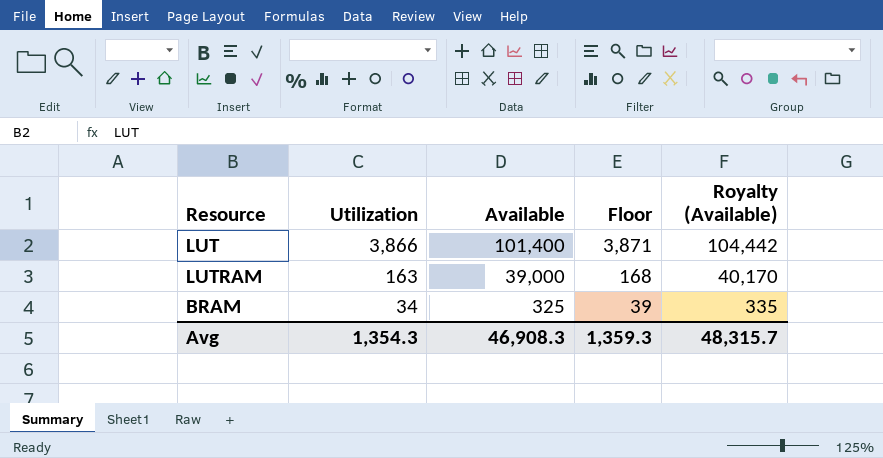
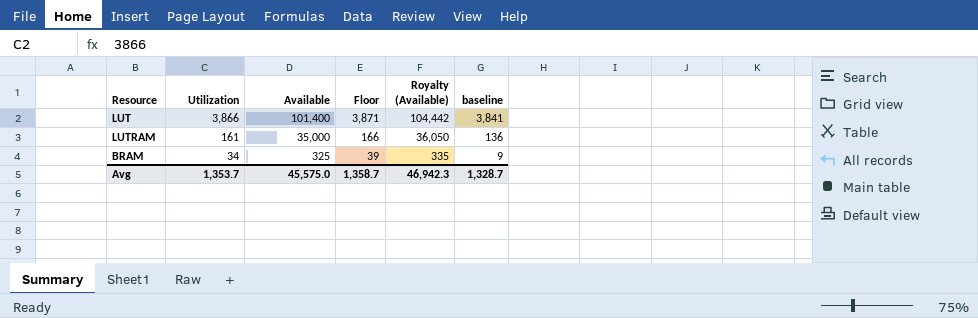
column baseline | formula: none -> [Utilization] - 25
LUTRAM | Utilization: 163 -> 161
LUTRAM | Available: 39,000 -> 35,000
LUTRAM | Floor: 168 -> 166
LUTRAM | Royalty (Available): 40,170 -> 36,050
Avg | Utilization: 1,354.3 -> 1,353.7
Avg | Available: 46,908.3 -> 45,575.0
Avg | Floor: 1,359.3 -> 1,358.7
Avg | Royalty (Available): 48,315.7 -> 46,942.3

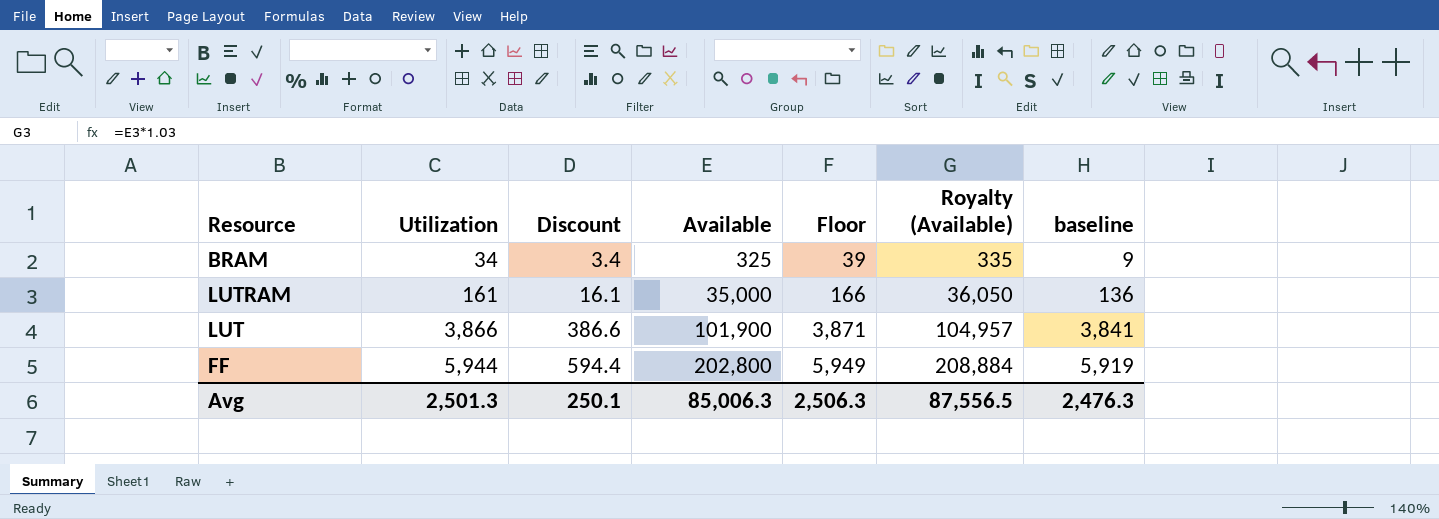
row order: Utilization descending -> Utilization ascending
column Discount | formula: none -> [Utilization] * 0.1
LUT | Available: 101,400 -> 101,900
LUT | Royalty (Available): 104,442 -> 104,957
row FF: none -> 5,944 | 594.4 | 202,800 | 5,949 | 208,884 | 5,919
Avg | Utilization: 1,353.7 -> 2,501.3
Avg | Available: 45,575.0 -> 85,006.3
Avg | Floor: 1,358.7 -> 2,506.3
Avg | Royalty (Available): 46,942.3 -> 87,556.5
Avg | baseline: 1,328.7 -> 2,476.3

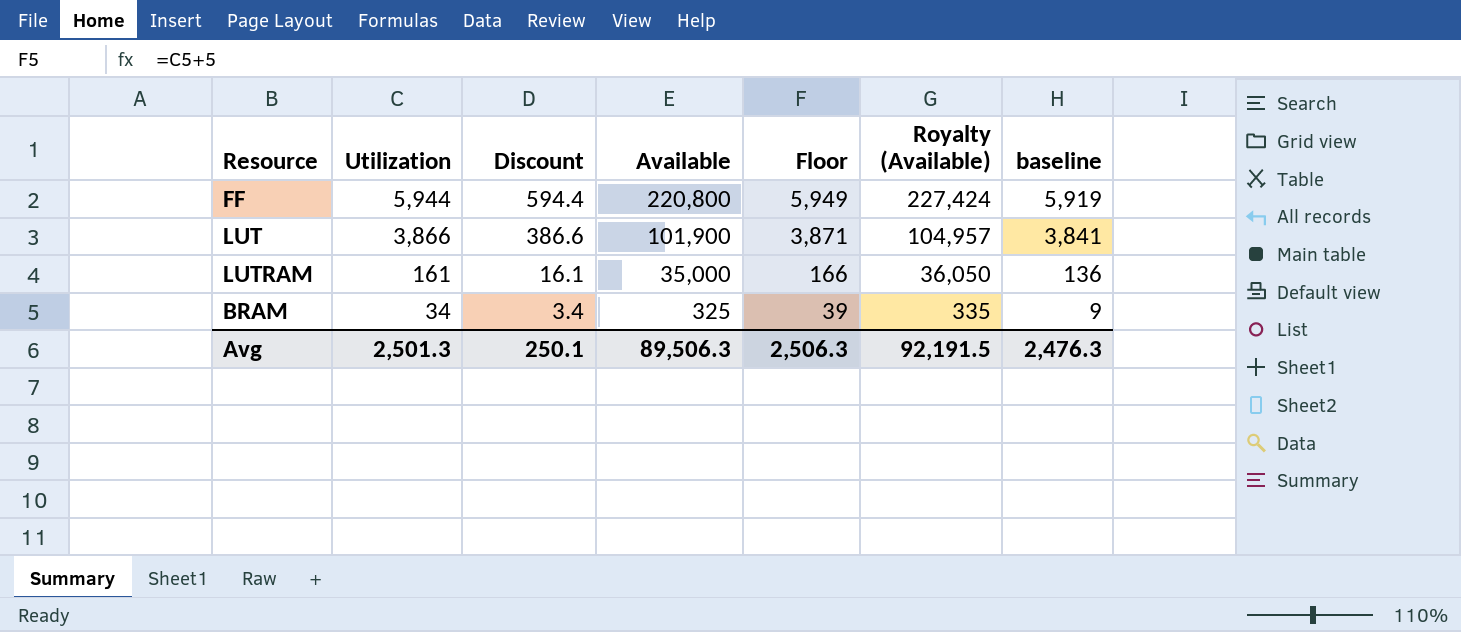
row order: Utilization ascending -> Utilization descending
FF | Available: 202,800 -> 220,800
FF | Royalty (Available): 208,884 -> 227,424
Avg | Available: 85,006.3 -> 89,506.3
Avg | Royalty (Available): 87,556.5 -> 92,191.5

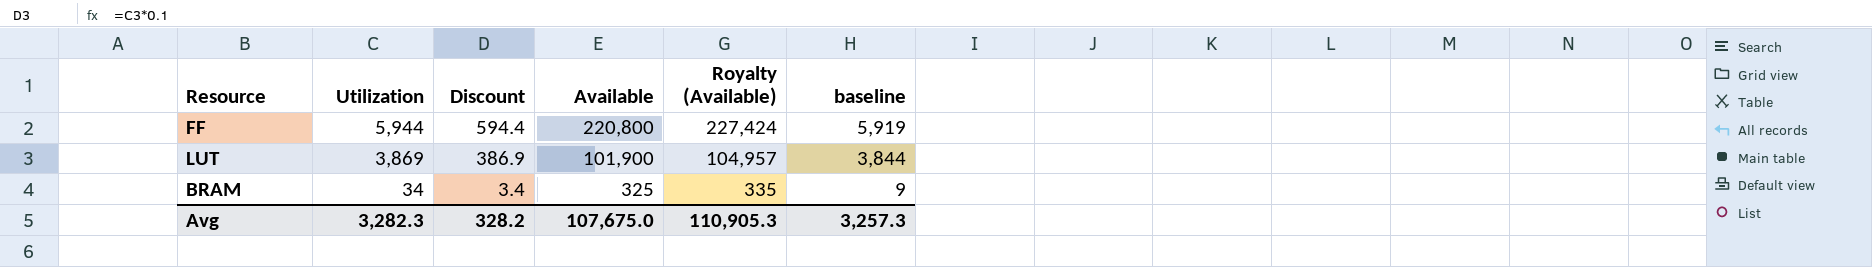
column Floor | formula: [Utilization] + 5 -> none
row LUTRAM: 161 | 16.1 | 35,000 | 166 | 36,050 | 136 -> none
LUT | Utilization: 3,866 -> 3,869
LUT | Discount: 386.6 -> 386.9
LUT | baseline: 3,841 -> 3,844
Avg | Utilization: 2,501.3 -> 3,282.3
Avg | Discount: 250.1 -> 328.2
Avg | Available: 89,506.3 -> 107,675.0
Avg | Royalty (Available): 92,191.5 -> 110,905.3
Avg | baseline: 2,476.3 -> 3,257.3

